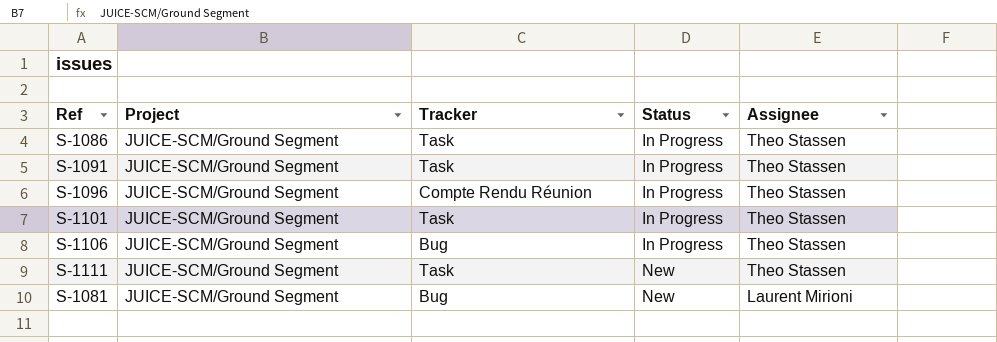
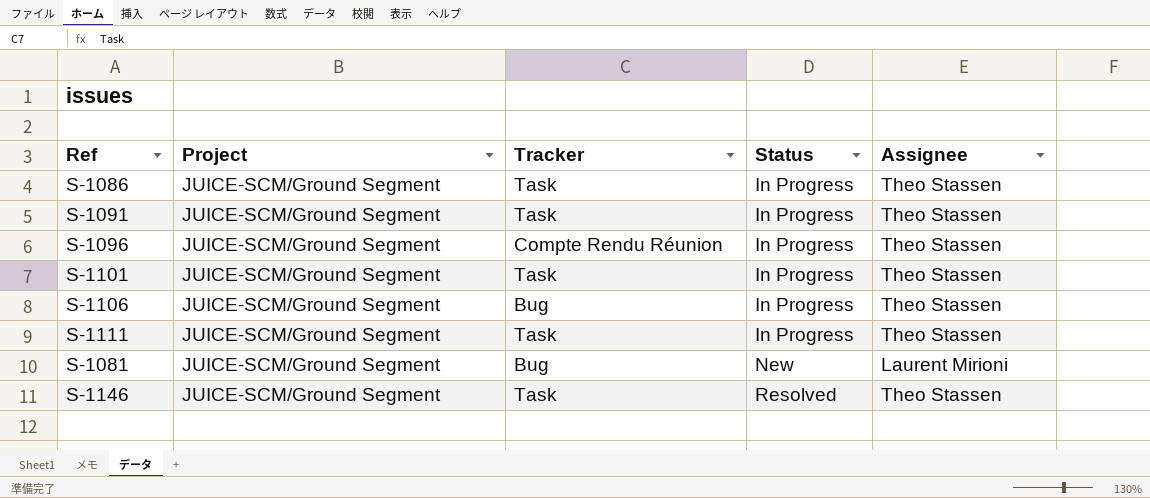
S-1111 | Status: New -> In Progress
row S-1146: none -> JUICE-SCM/Ground Segment | Task | Resolved | Theo Stassen

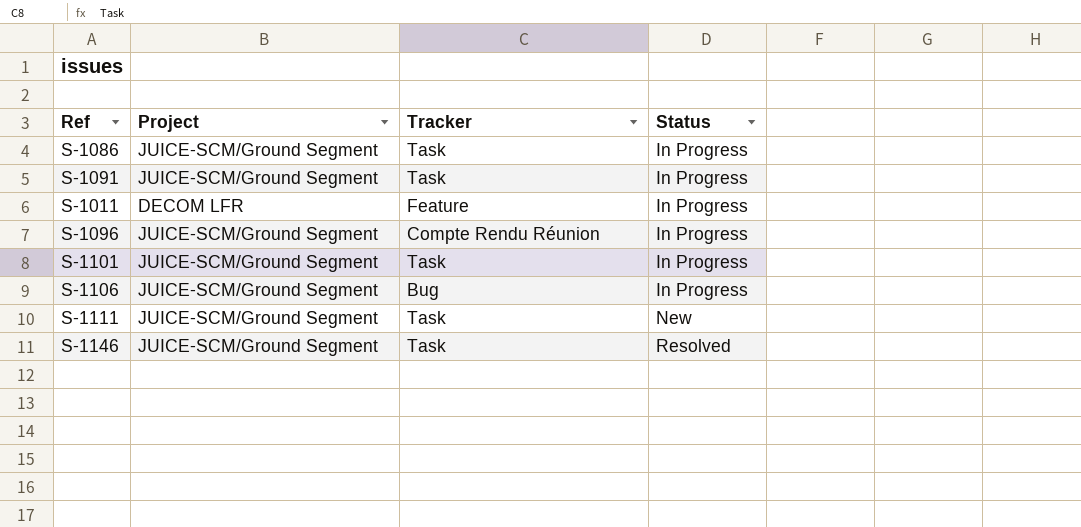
column Assignee | position: 5 -> none
row S-1081: JUICE-SCM/Ground Segment | Bug | New | Laurent Mirioni -> none
row S-1011: none -> DECOM LFR | Feature | In Progress
S-1111 | Status: In Progress -> New

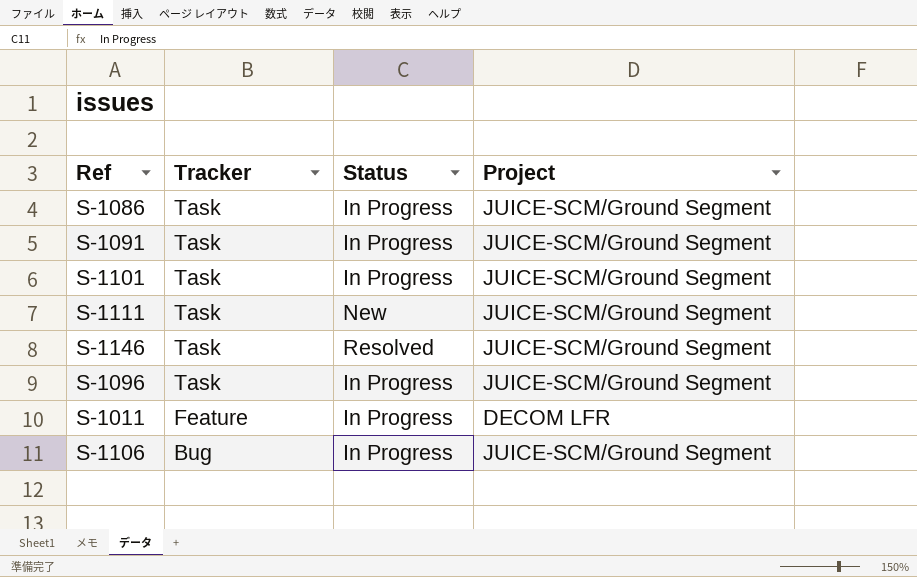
row order: Status ascending -> Tracker descending
column Project | position: 2 -> 4
S-1096 | Tracker: Compte Rendu Réunion -> Task

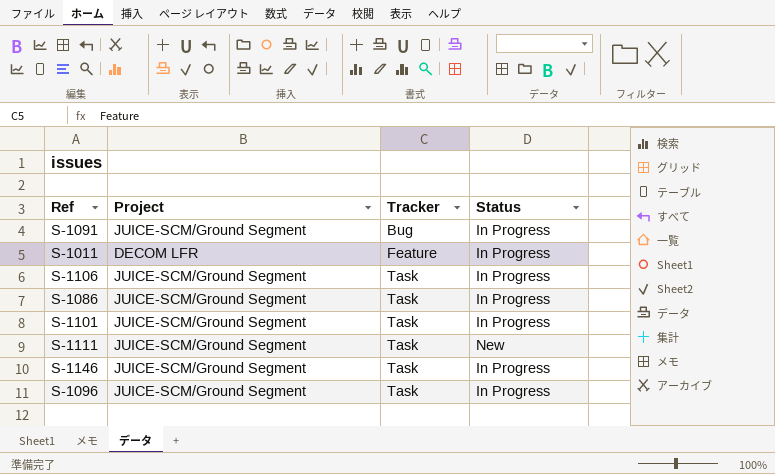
row order: Tracker descending -> Tracker ascending
column Project | position: 4 -> 2
S-1091 | Tracker: Task -> Bug
S-1106 | Tracker: Bug -> Task
S-1146 | Status: Resolved -> In Progress

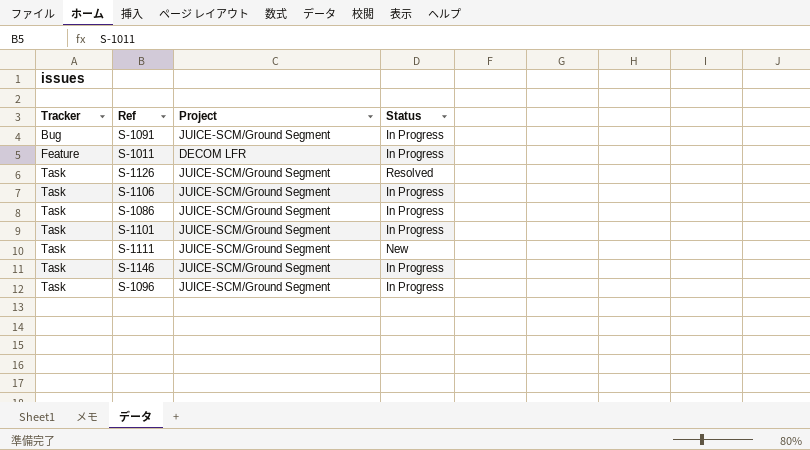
column Tracker | position: 3 -> 1
row S-1126: none -> Task | JUICE-SCM/Ground Segment | Resolved

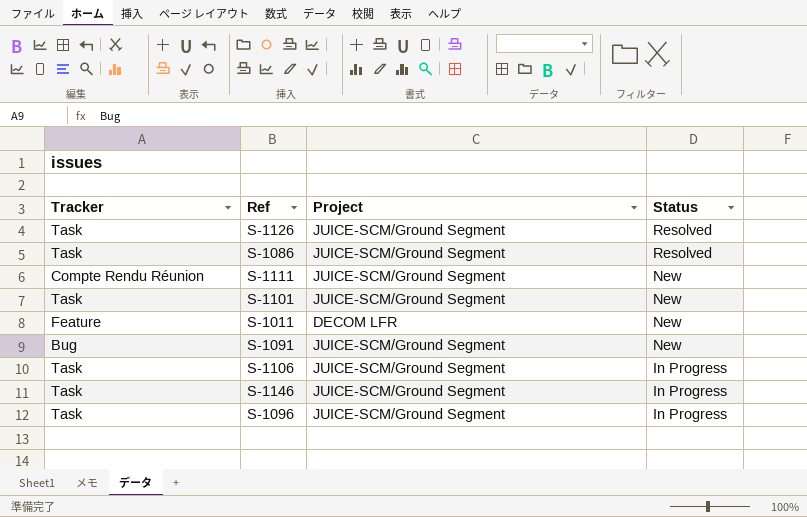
row order: Tracker ascending -> Status descending
S-1086 | Status: In Progress -> Resolved
S-1111 | Tracker: Task -> Compte Rendu Réunion
S-1101 | Status: In Progress -> New
S-1011 | Status: In Progress -> New
S-1091 | Status: In Progress -> New

